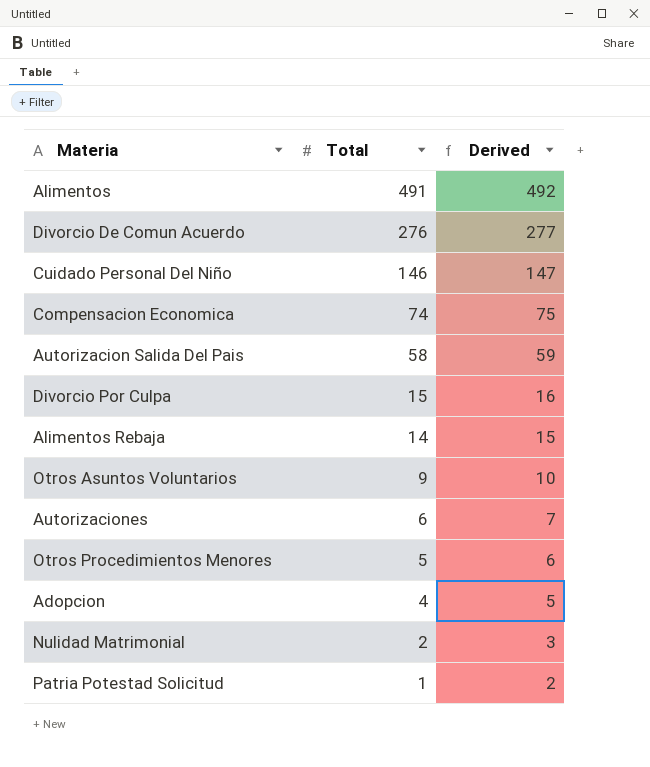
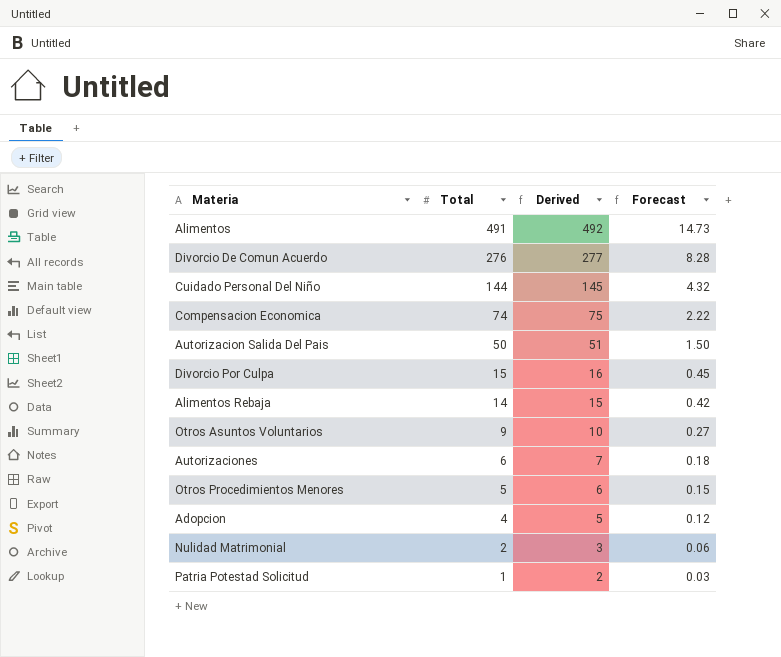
column Forecast | formula: none -> [Total] * 0.03
Cuidado Personal Del Niño | Total: 146 -> 144
Cuidado Personal Del Niño | Derived: 147 -> 145
Autorizacion Salida Del Pais | Total: 58 -> 50
Autorizacion Salida Del Pais | Derived: 59 -> 51

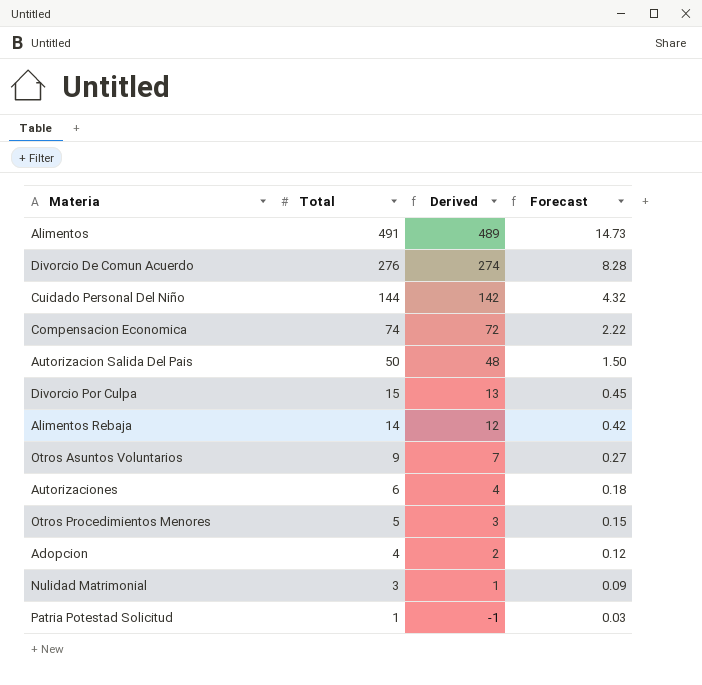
column Derived | formula: [Total] + 1 -> [Total] - 2
Nulidad Matrimonial | Total: 2 -> 3
Nulidad Matrimonial | Forecast: 0.06 -> 0.09

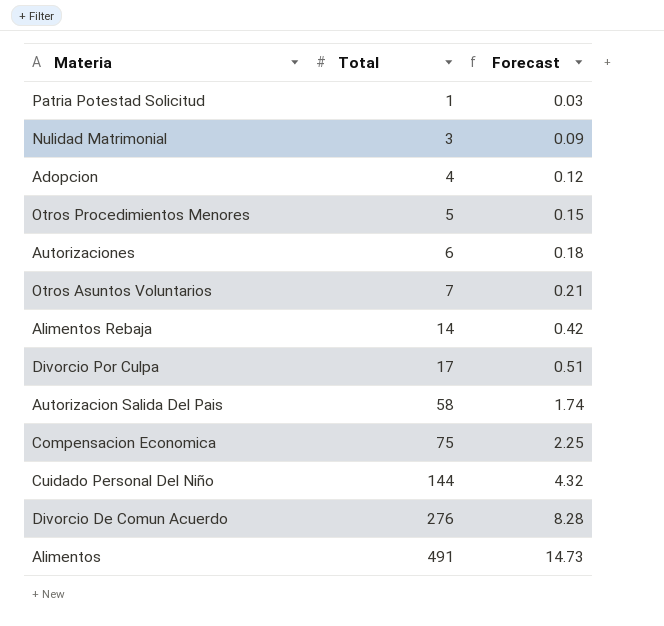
row order: Total descending -> Total ascending
column Derived | formula: [Total] - 2 -> none
Otros Asuntos Voluntarios | Total: 9 -> 7
Otros Asuntos Voluntarios | Forecast: 0.27 -> 0.21
Divorcio Por Culpa | Total: 15 -> 17
Divorcio Por Culpa | Forecast: 0.45 -> 0.51
Autorizacion Salida Del Pais | Total: 50 -> 58
Autorizacion Salida Del Pais | Forecast: 1.50 -> 1.74
Compensacion Economica | Total: 74 -> 75
Compensacion Economica | Forecast: 2.22 -> 2.25

